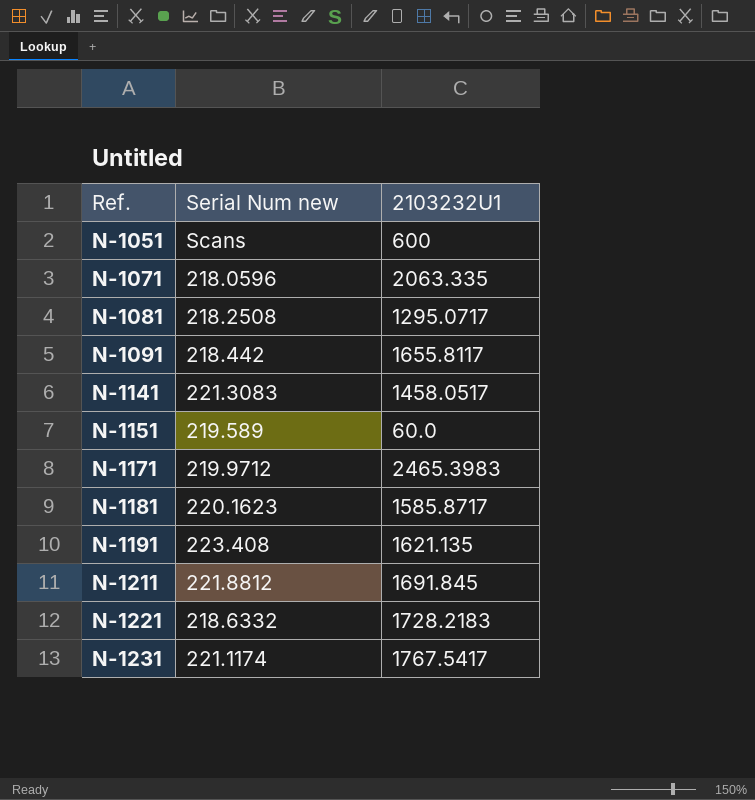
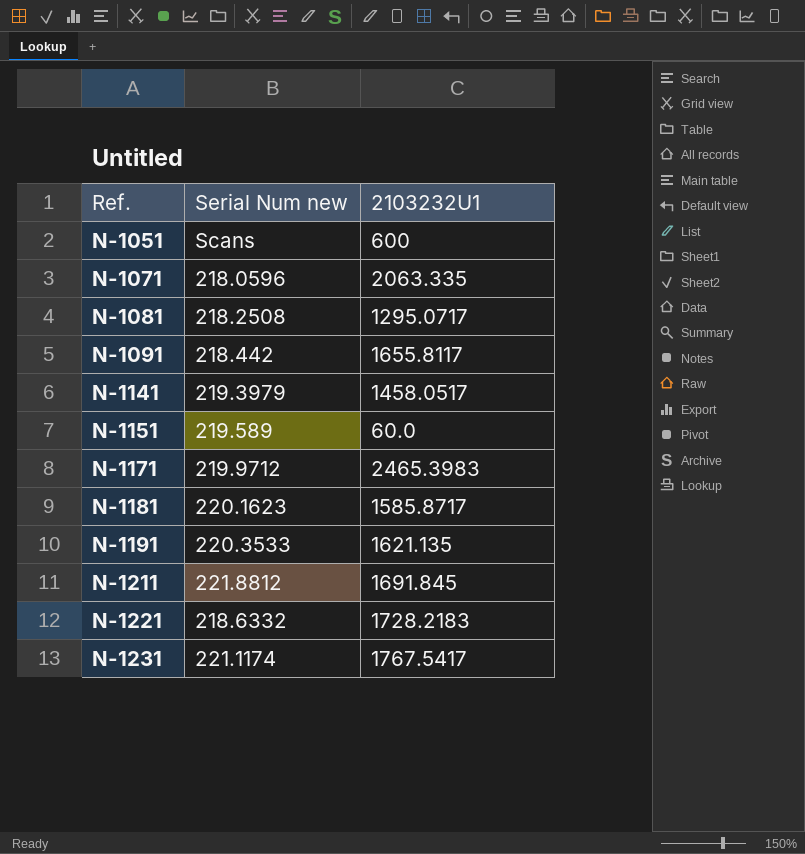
N-1141 | Serial Num new: 221.3083 -> 219.3979
N-1191 | Serial Num new: 223.408 -> 220.3533

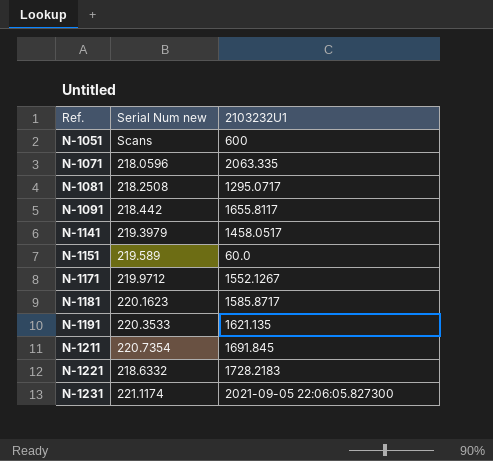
N-1171 | 2103232U1: 2465.3983 -> 1552.1267
N-1211 | Serial Num new: 221.8812 -> 220.7354
N-1231 | 2103232U1: 1767.5417 -> 2021-09-05 22:06:05.827300

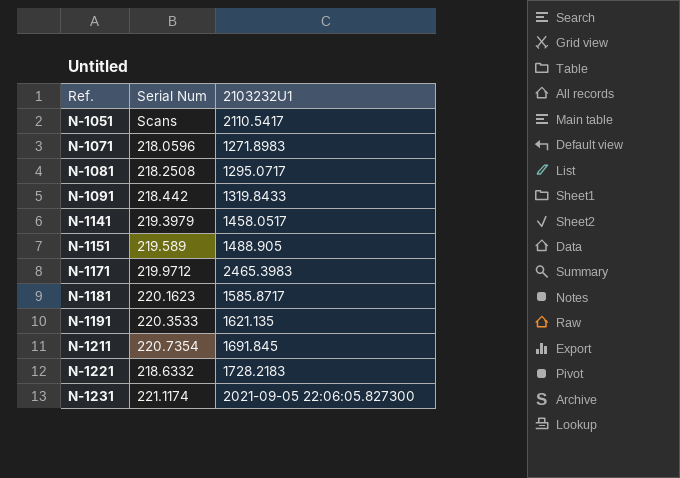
column name: Serial Num new -> Serial Num
N-1051 | 2103232U1: 600 -> 2110.5417
N-1071 | 2103232U1: 2063.335 -> 1271.8983
N-1091 | 2103232U1: 1655.8117 -> 1319.8433
N-1151 | 2103232U1: 60.0 -> 1488.905
N-1171 | 2103232U1: 1552.1267 -> 2465.3983

